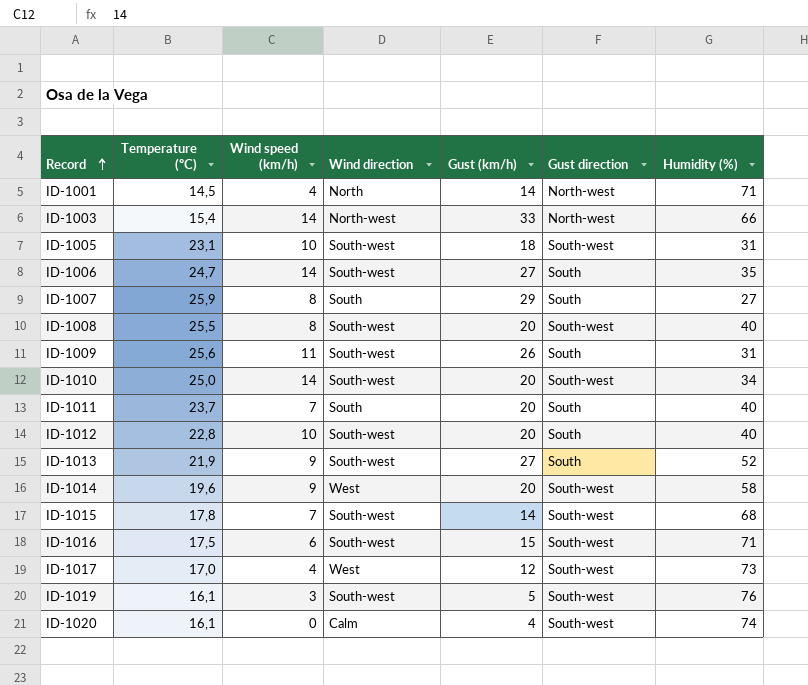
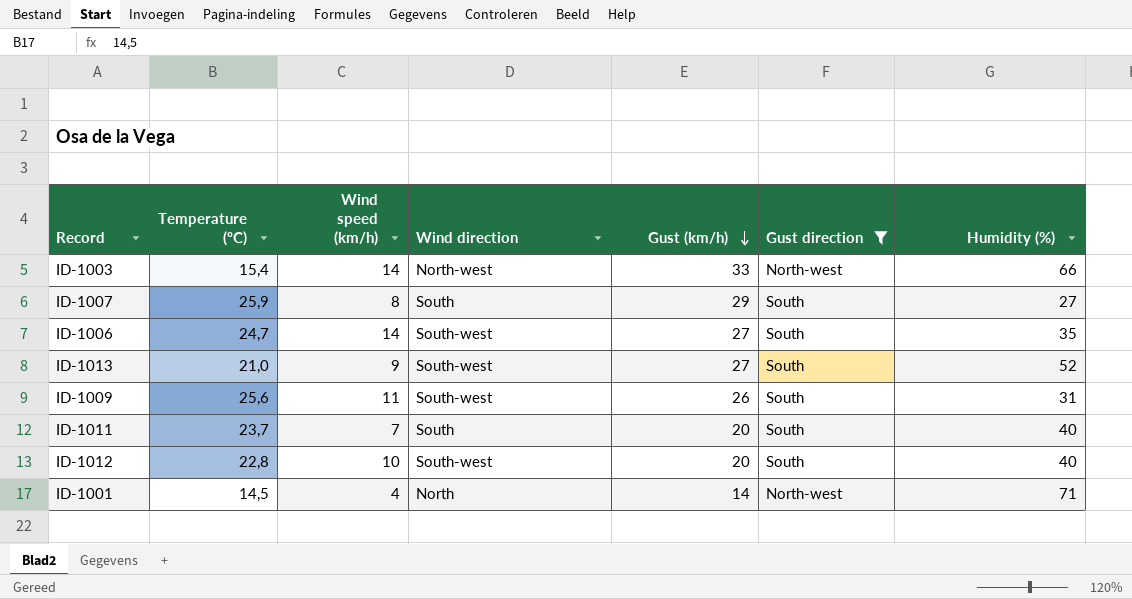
filter: none -> Gust direction != South-west
row order: Record ascending -> Gust (km/h) descending
ID-1013 | Temperature (ºC): 21,9 -> 21,0

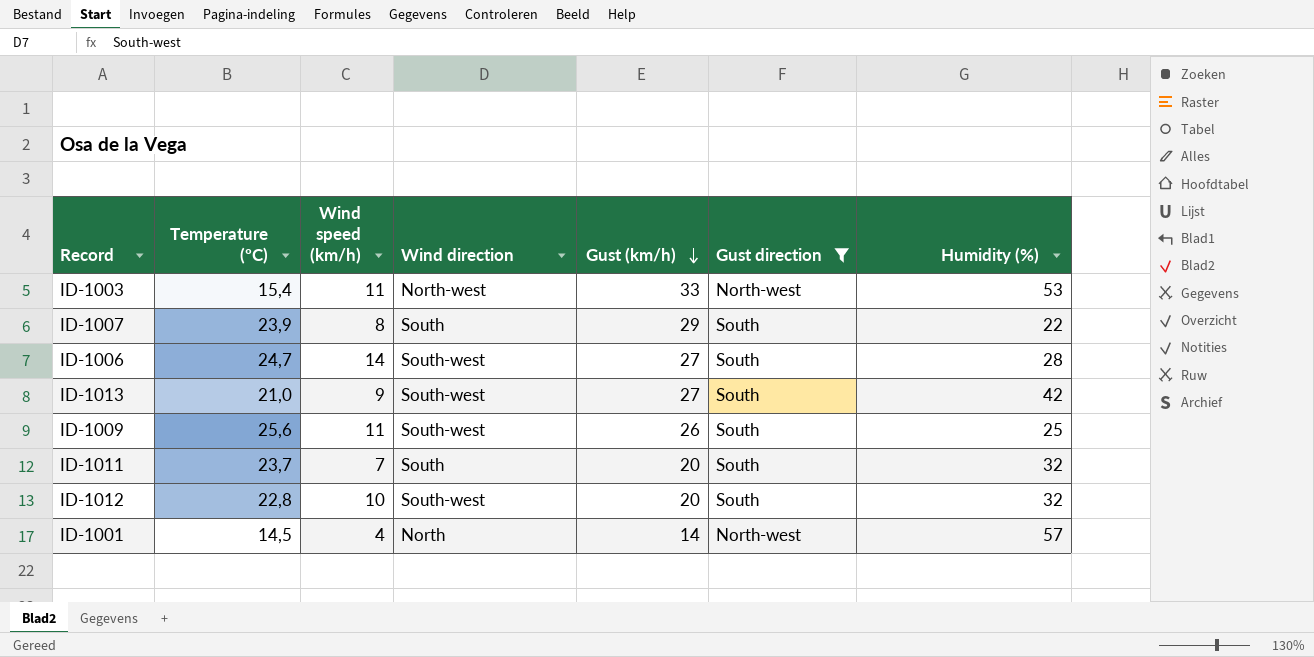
ID-1003 | Wind speed (km/h): 14 -> 11
ID-1003 | Humidity (%): 66 -> 53
ID-1007 | Temperature (ºC): 25,9 -> 23,9
ID-1007 | Humidity (%): 27 -> 22
ID-1006 | Humidity (%): 35 -> 28
ID-1013 | Humidity (%): 52 -> 42
ID-1009 | Humidity (%): 31 -> 25
ID-1011 | Humidity (%): 40 -> 32
ID-1012 | Humidity (%): 40 -> 32
ID-1001 | Humidity (%): 71 -> 57

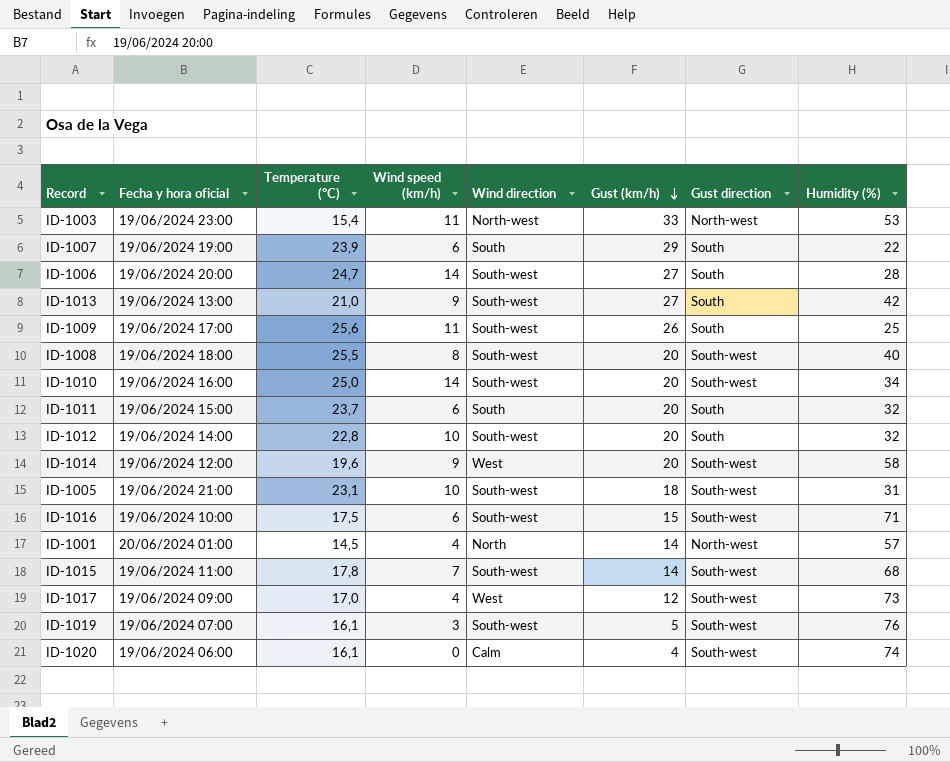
filter: Gust direction != South-west -> none
column Fecha y hora oficial | position: none -> 2
ID-1007 | Wind speed (km/h): 8 -> 6
ID-1011 | Wind speed (km/h): 7 -> 6

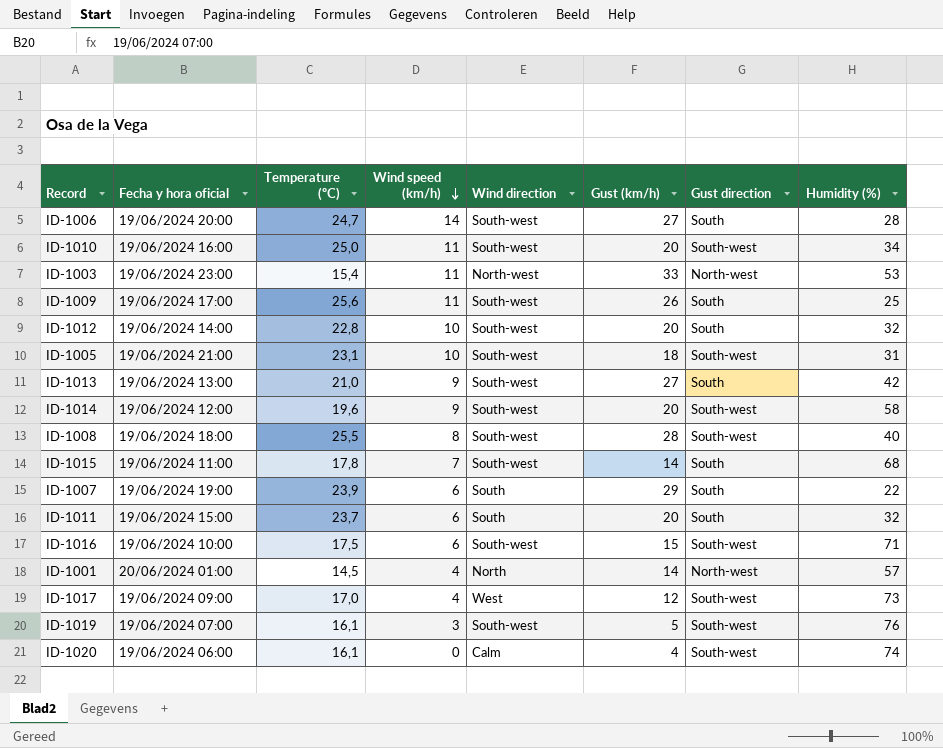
row order: Gust (km/h) descending -> Wind speed (km/h) descending
ID-1010 | Wind speed (km/h): 14 -> 11
ID-1014 | Wind direction: West -> South-west
ID-1008 | Gust (km/h): 20 -> 28
ID-1015 | Gust direction: South-west -> South

